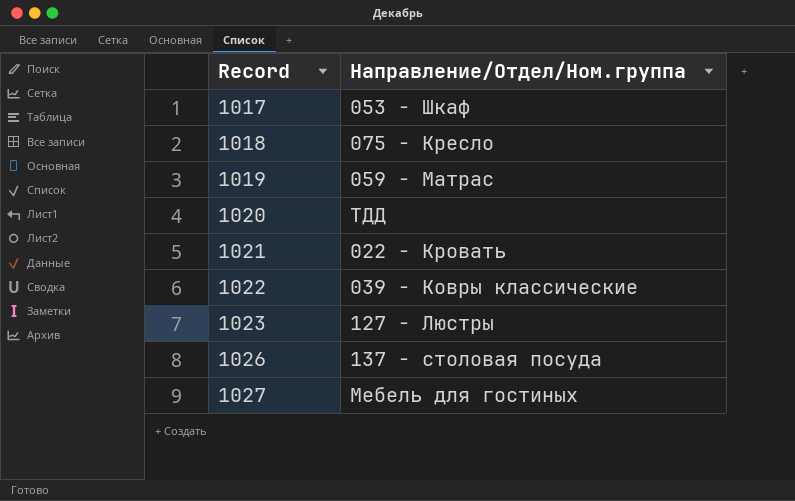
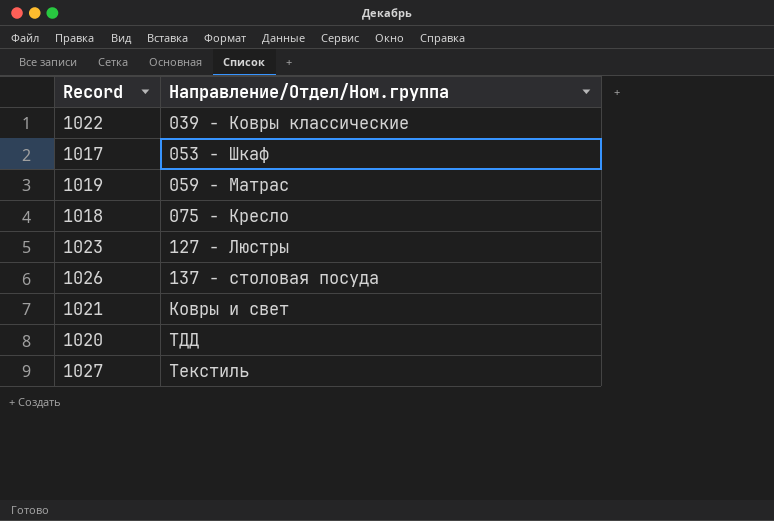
row order: Record ascending -> Направление/Отдел/Ном.группа ascending
1021 | Направление/Отдел/Ном.группа: 022 - Кровать -> Ковры и свет
1027 | Направление/Отдел/Ном.группа: Мебель для гостиных -> Текстиль

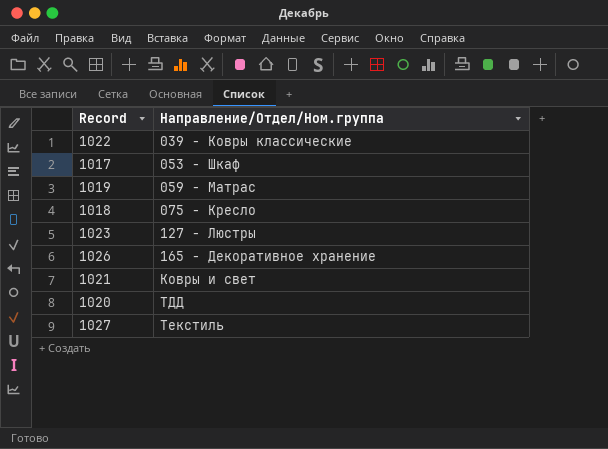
1026 | Направление/Отдел/Ном.группа: 137 - столовая посуда -> 165 - Декоративное хранение

